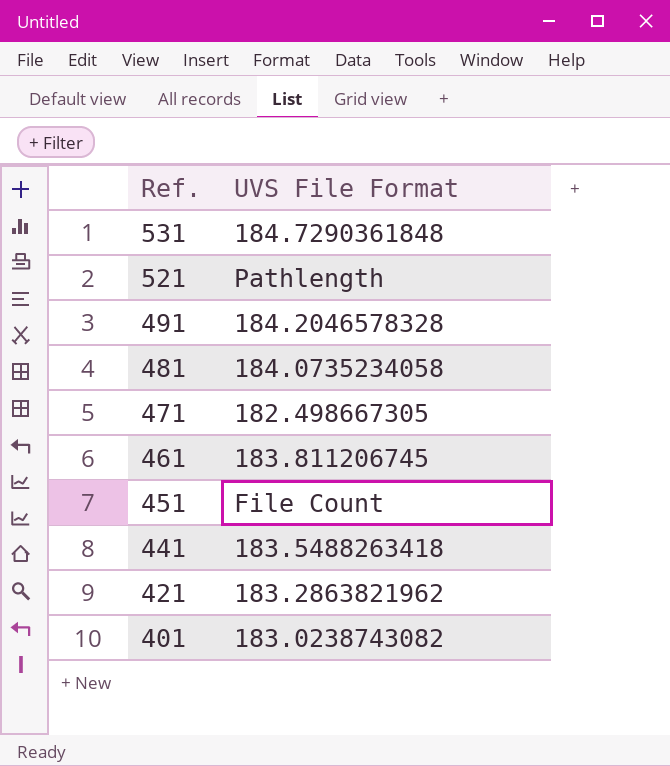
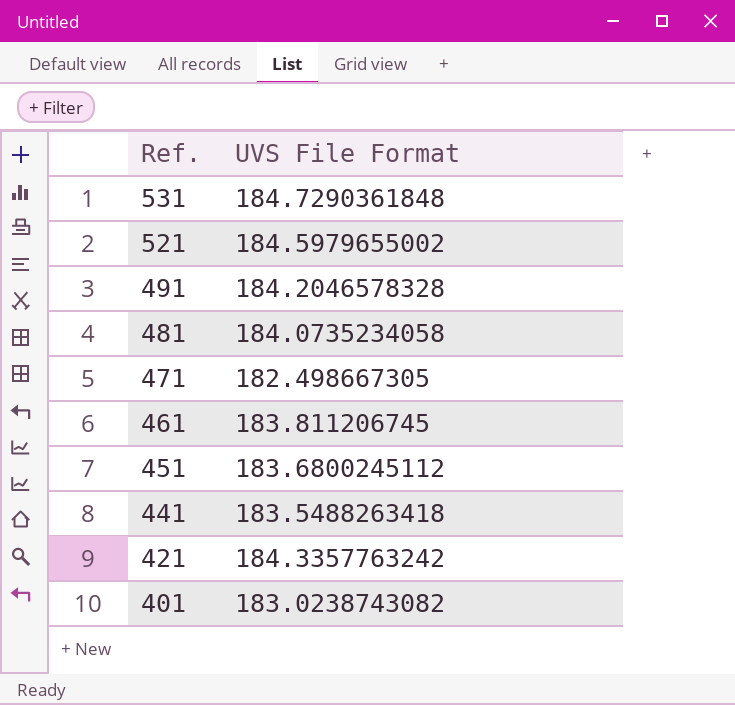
521 | UVS File Format: Pathlength -> 184.5979655002
451 | UVS File Format: File Count -> 183.6800245112
421 | UVS File Format: 183.2863821962 -> 184.3357763242

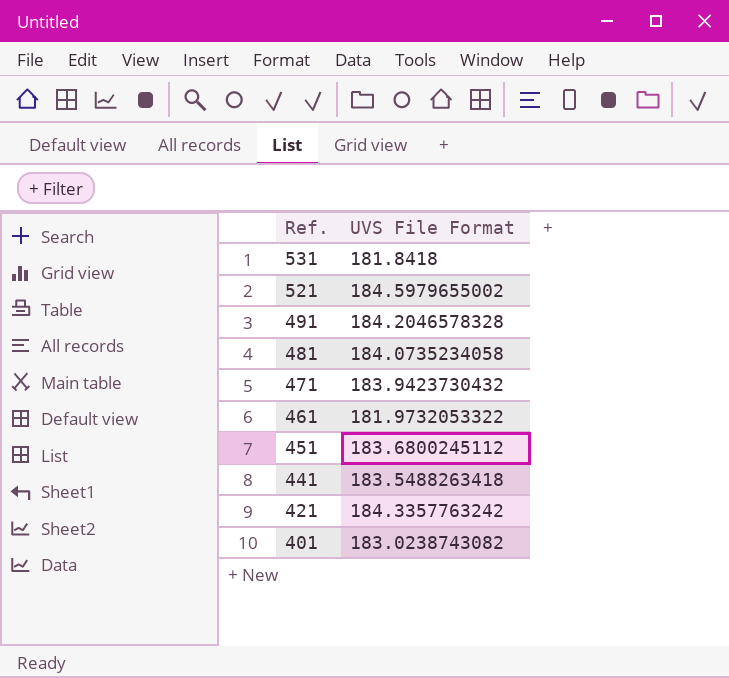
531 | UVS File Format: 184.7290361848 -> 181.8418
471 | UVS File Format: 182.498667305 -> 183.9423730432
461 | UVS File Format: 183.811206745 -> 181.9732053322

